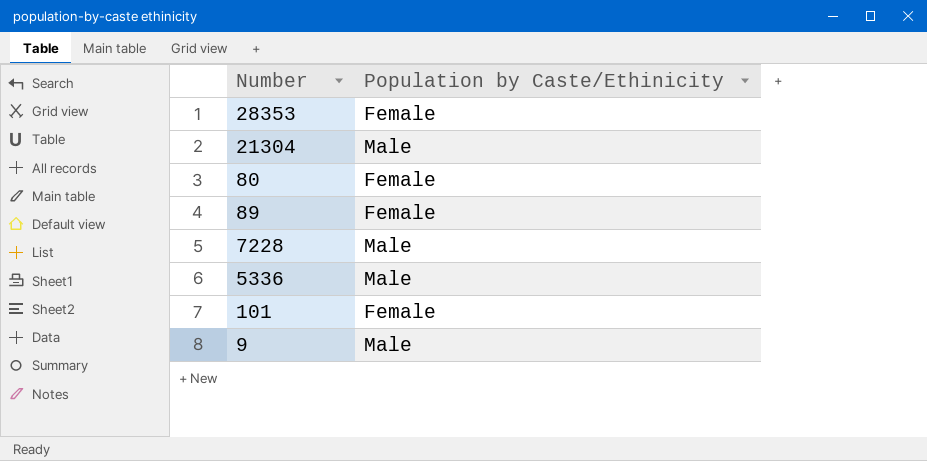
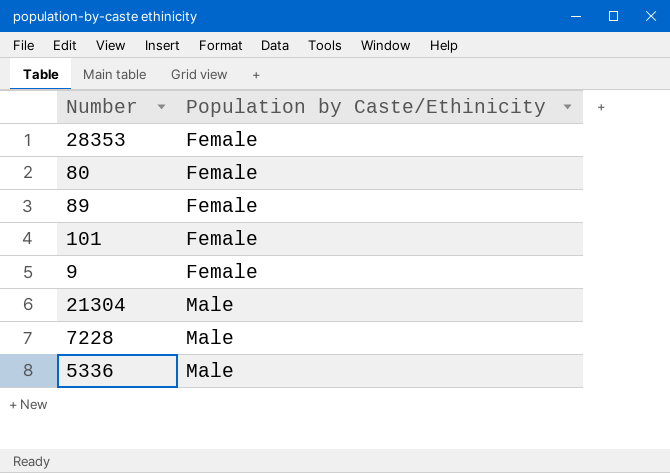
row order: none -> Population by Caste/Ethinicity ascending
9 | Population by Caste/Ethinicity: Male -> Female

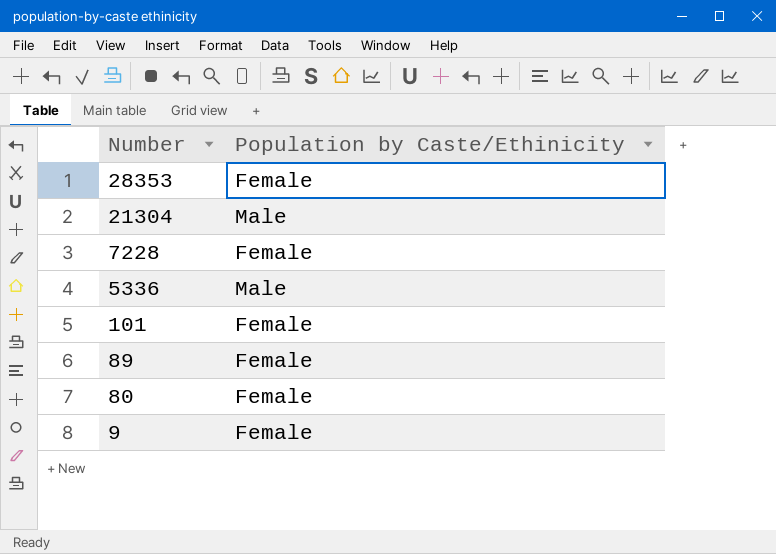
row order: Population by Caste/Ethinicity ascending -> Number descending
7228 | Population by Caste/Ethinicity: Male -> Female

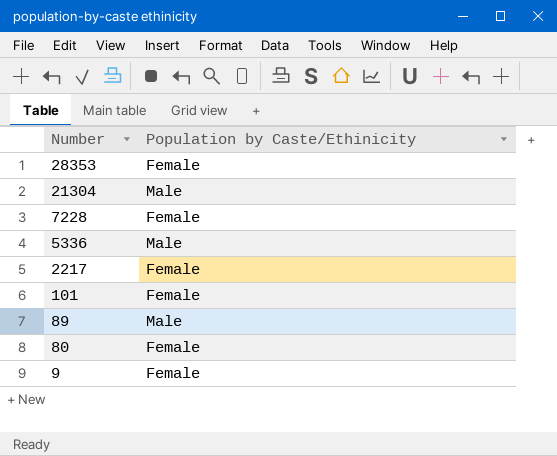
row 2217: none -> Female
89 | Population by Caste/Ethinicity: Female -> Male

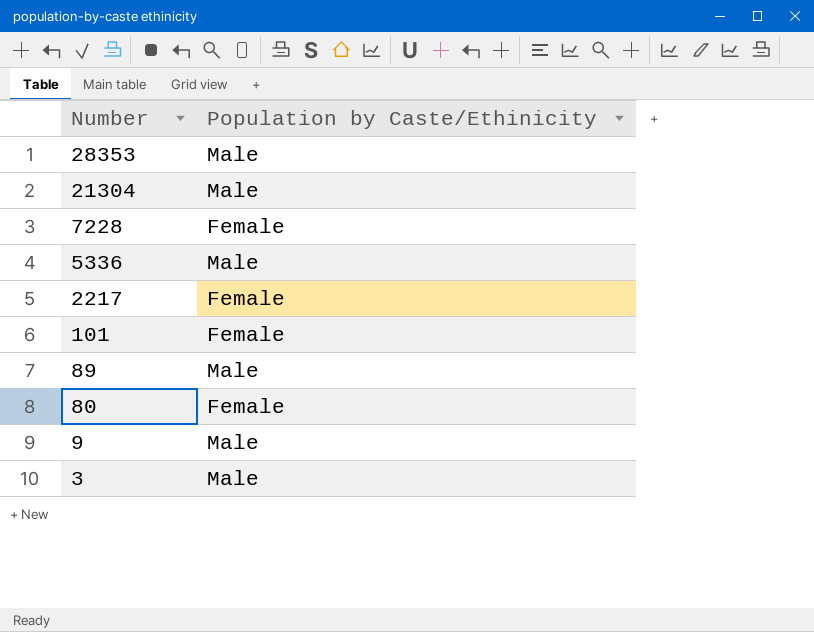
28353 | Population by Caste/Ethinicity: Female -> Male
9 | Population by Caste/Ethinicity: Female -> Male
row 3: none -> Male

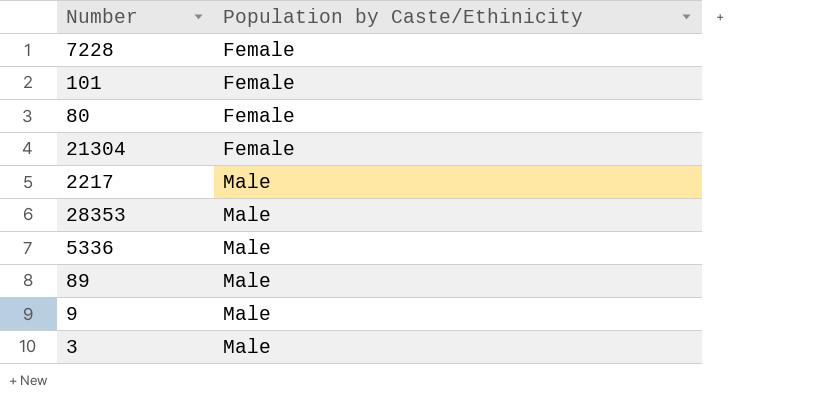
row order: Number descending -> Population by Caste/Ethinicity ascending
21304 | Population by Caste/Ethinicity: Male -> Female
2217 | Population by Caste/Ethinicity: Female -> Male

